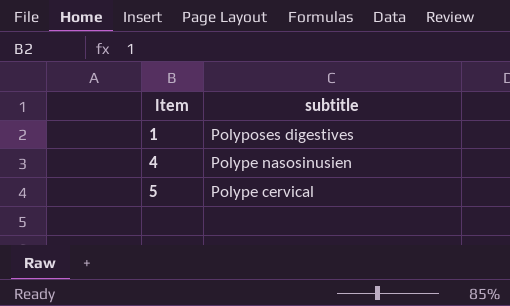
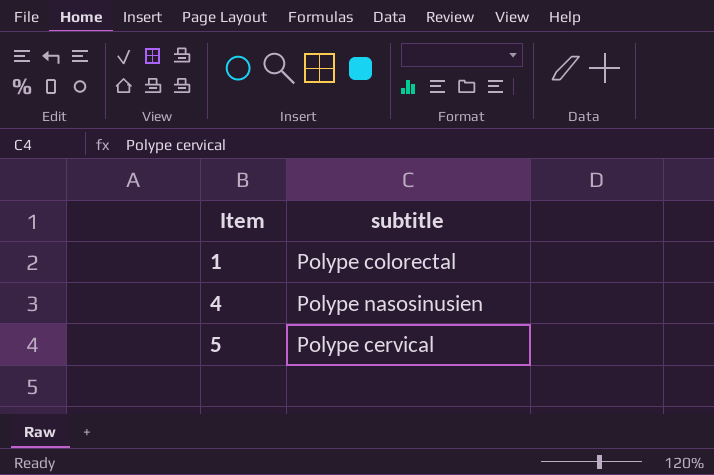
1 | subtitle: Polyposes digestives -> Polype colorectal

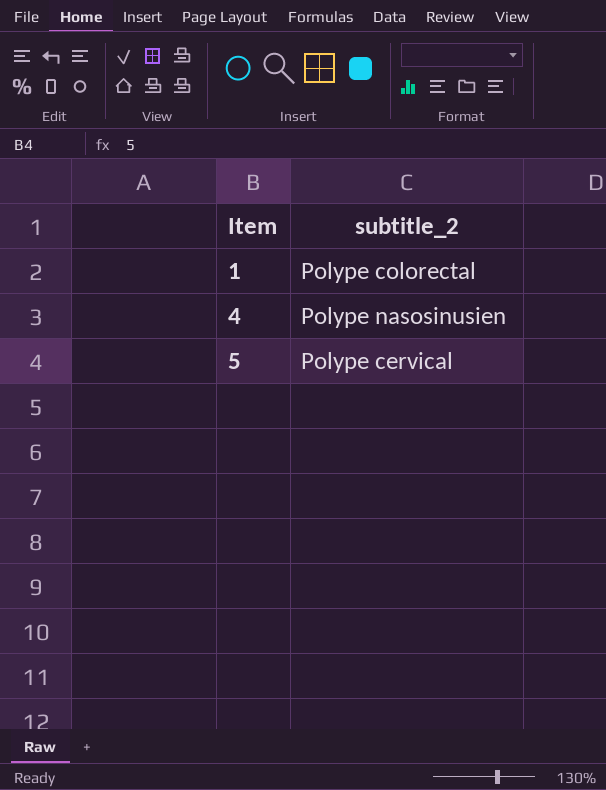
column name: subtitle -> subtitle_2

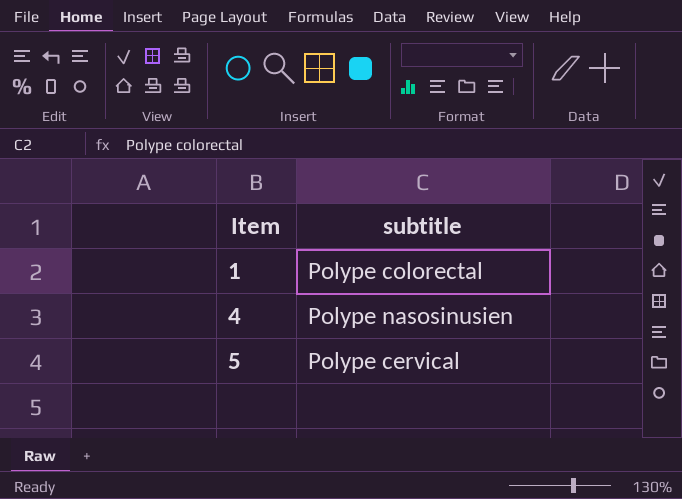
column name: subtitle_2 -> subtitle

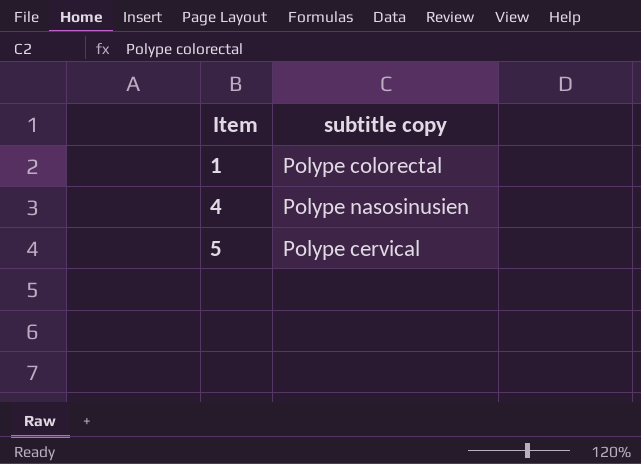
column name: subtitle -> subtitle copy

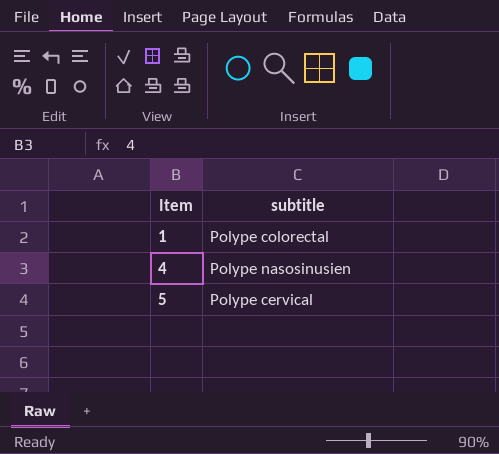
column name: subtitle copy -> subtitle

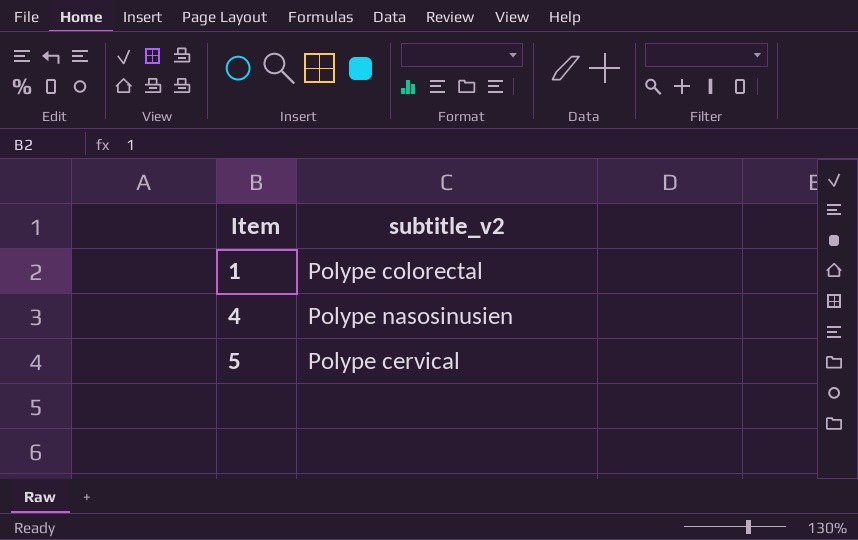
column name: subtitle -> subtitle_v2

